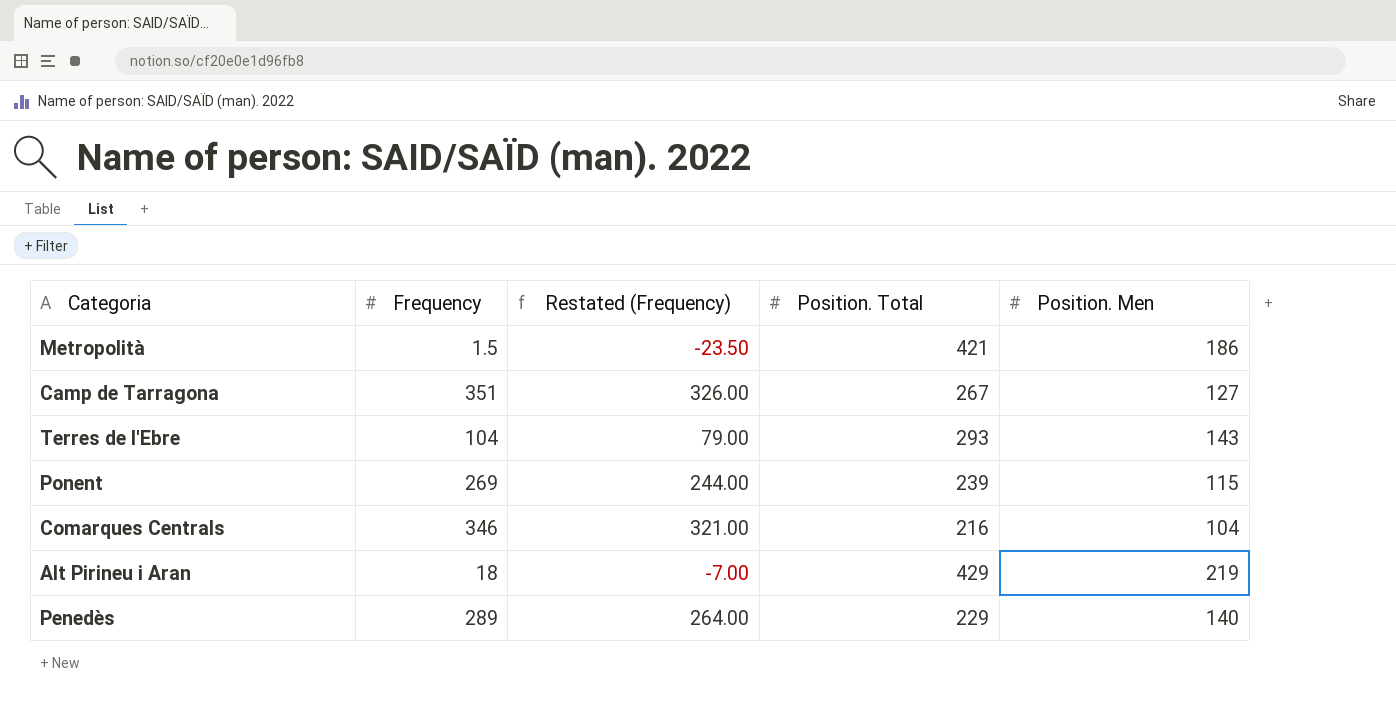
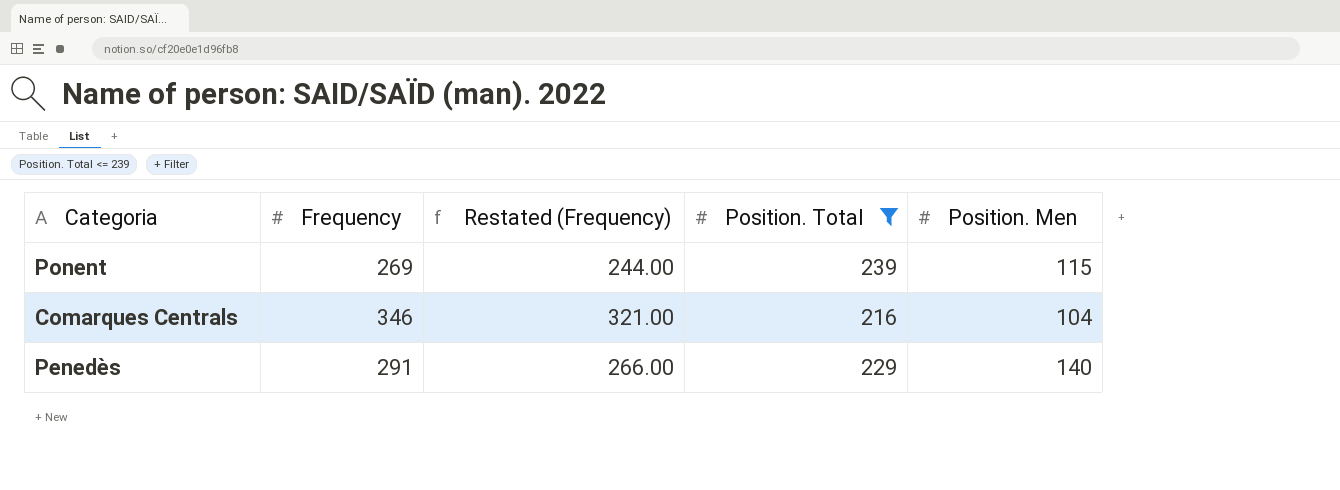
filter: none -> Position. Total <= 239
Penedès | Frequency: 289 -> 291
Penedès | Restated (Frequency): 264.00 -> 266.00

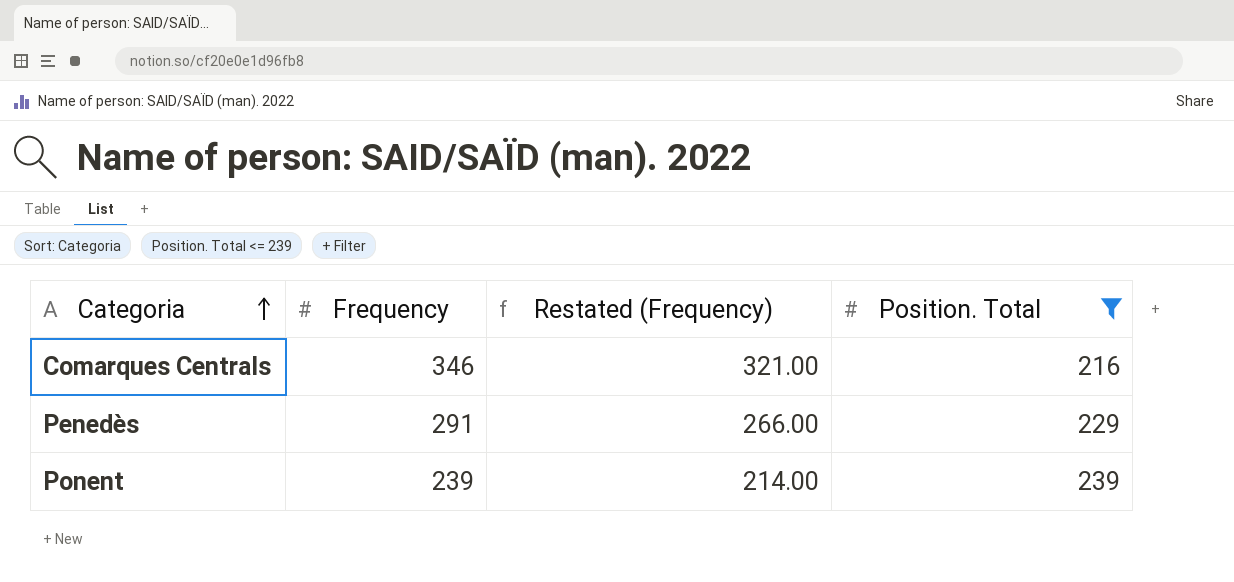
row order: none -> Categoria ascending
column Position. Men | position: 5 -> none
Ponent | Frequency: 269 -> 239
Ponent | Restated (Frequency): 244.00 -> 214.00

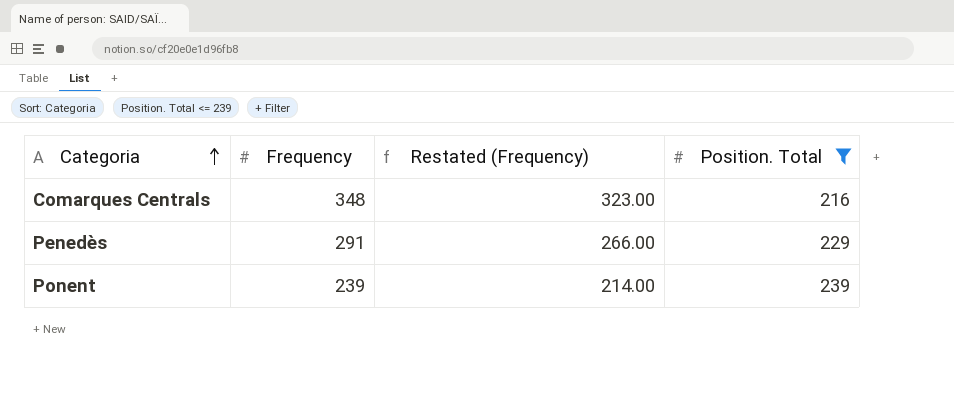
Comarques Centrals | Frequency: 346 -> 348
Comarques Centrals | Restated (Frequency): 321.00 -> 323.00

